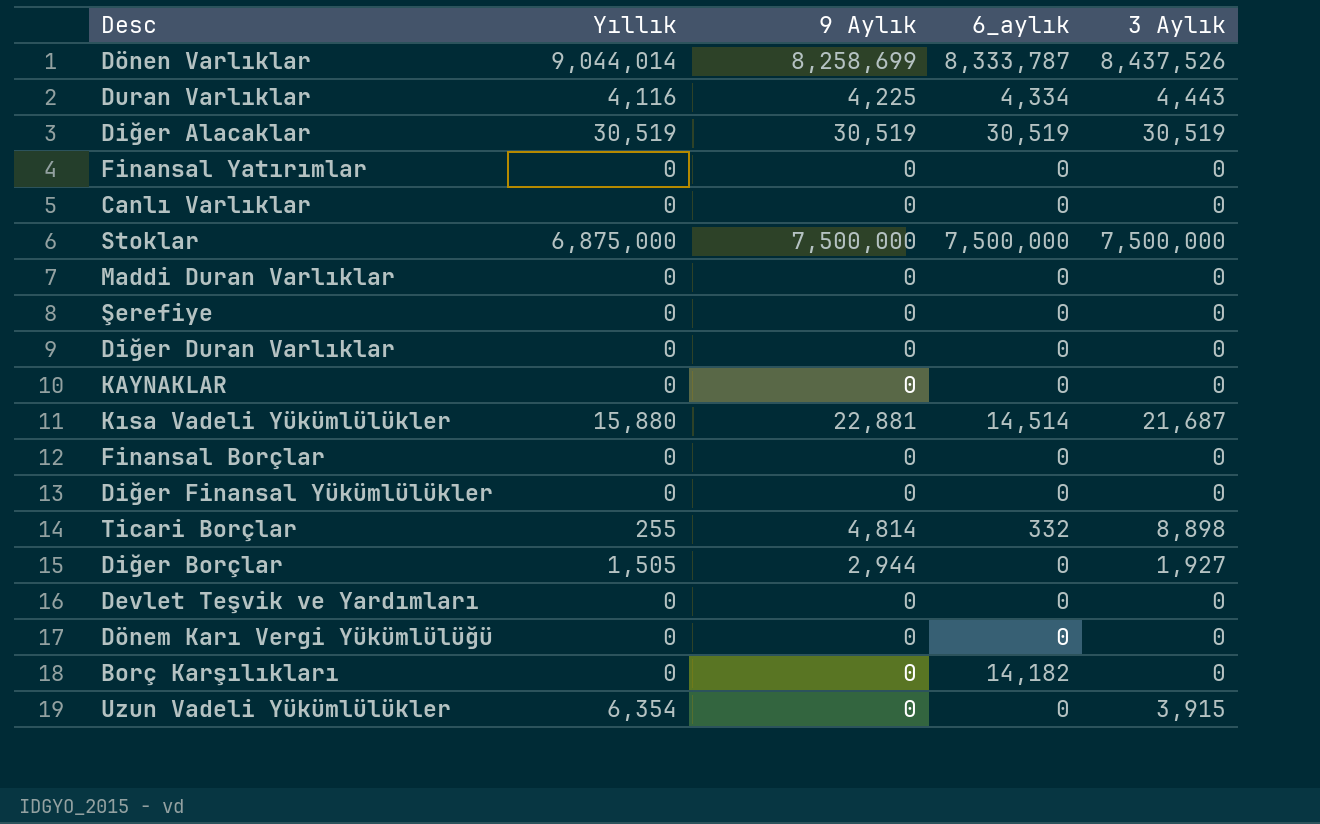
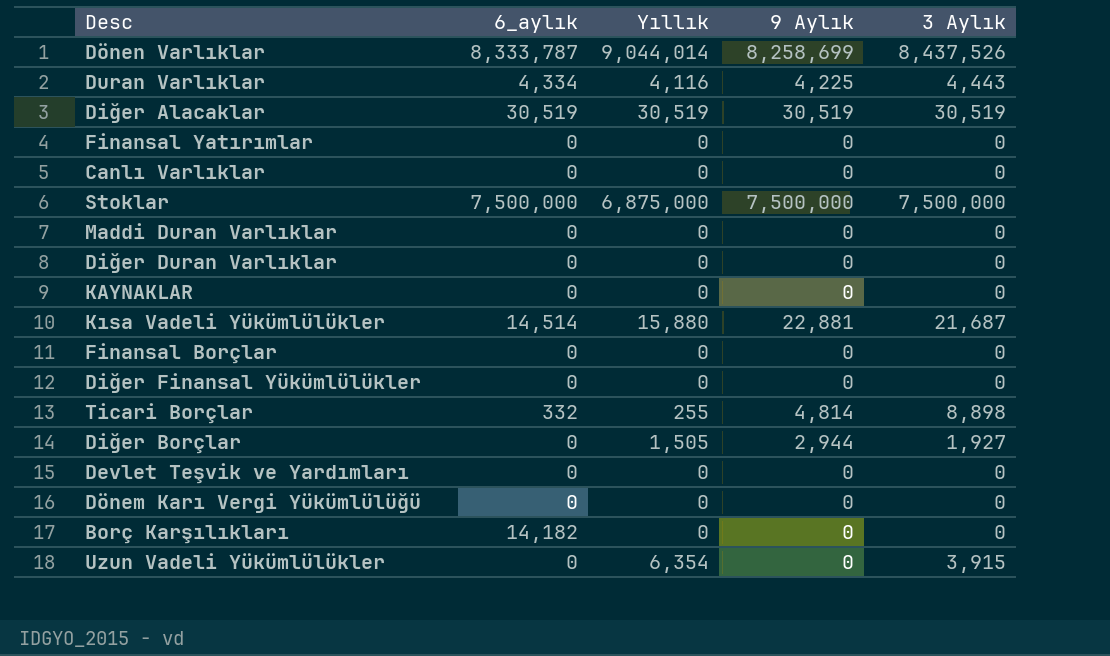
column 6_aylık | position: 4 -> 2
row Şerefiye: 0 | 0 | 0 | 0 -> none

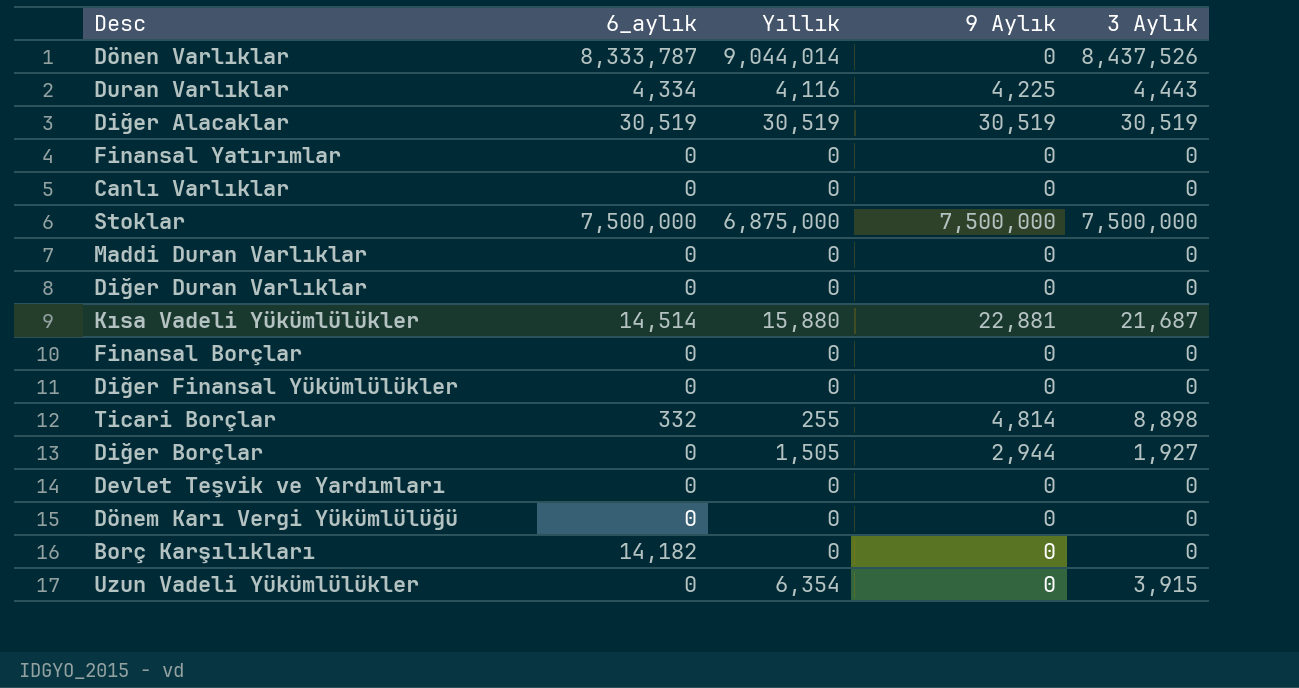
row KAYNAKLAR: 0 | 0 | 0 | 0 -> none
Dönen Varlıklar | 9 Aylık: 8,258,699 -> 0

